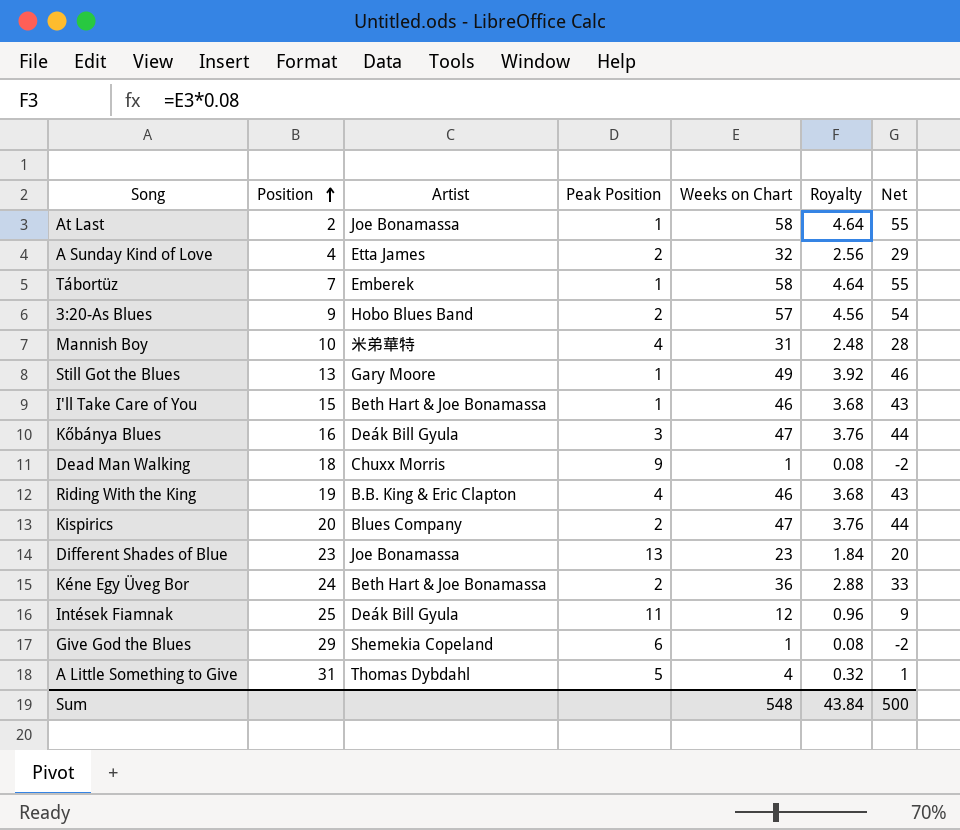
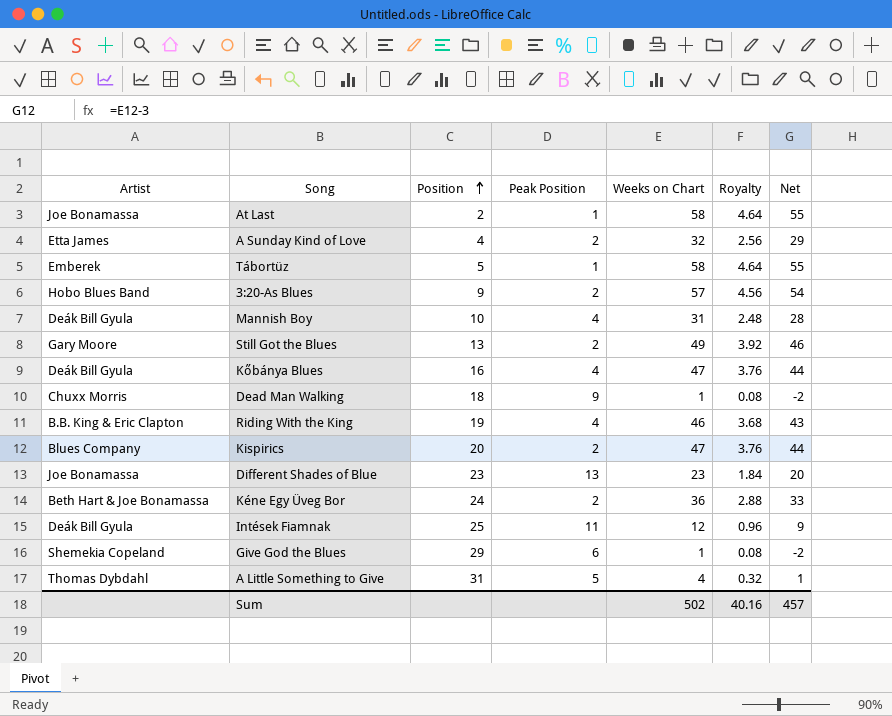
column Artist | position: 3 -> 1
row I'll Take Care of You: 15 | Beth Hart & Joe Bonamassa | 1 | 46 | 3.68 | 43 -> none
Tábortüz | Position: 7 -> 5
Mannish Boy | Artist: 米弟華特 -> Deák Bill Gyula
Still Got the Blues | Peak Position: 1 -> 2
Kőbánya Blues | Peak Position: 3 -> 4
Sum | Weeks on Chart: 548 -> 502
Sum | Royalty: 43.84 -> 40.16
Sum | Net: 500 -> 457

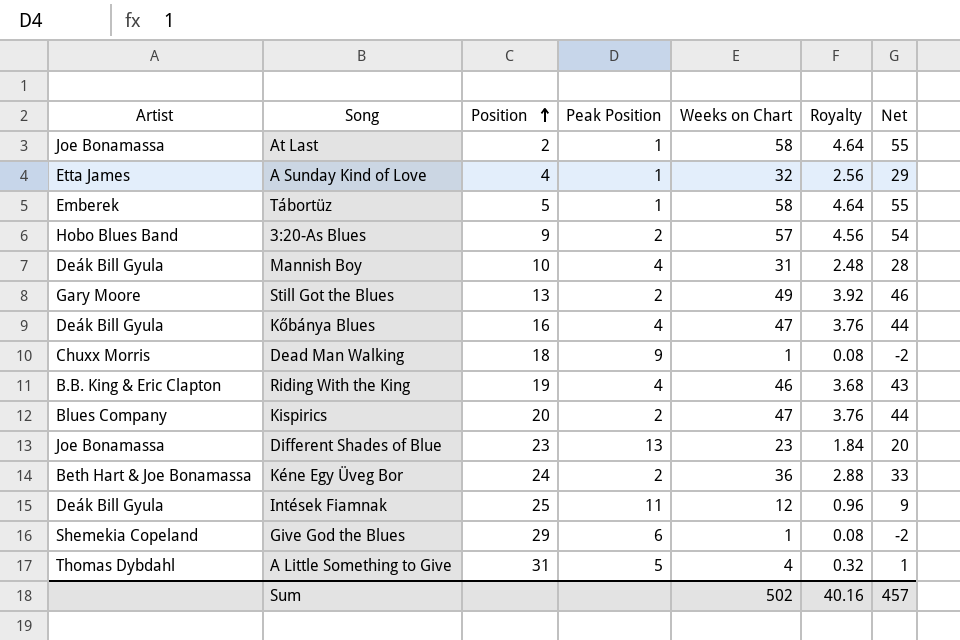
A Sunday Kind of Love | Peak Position: 2 -> 1

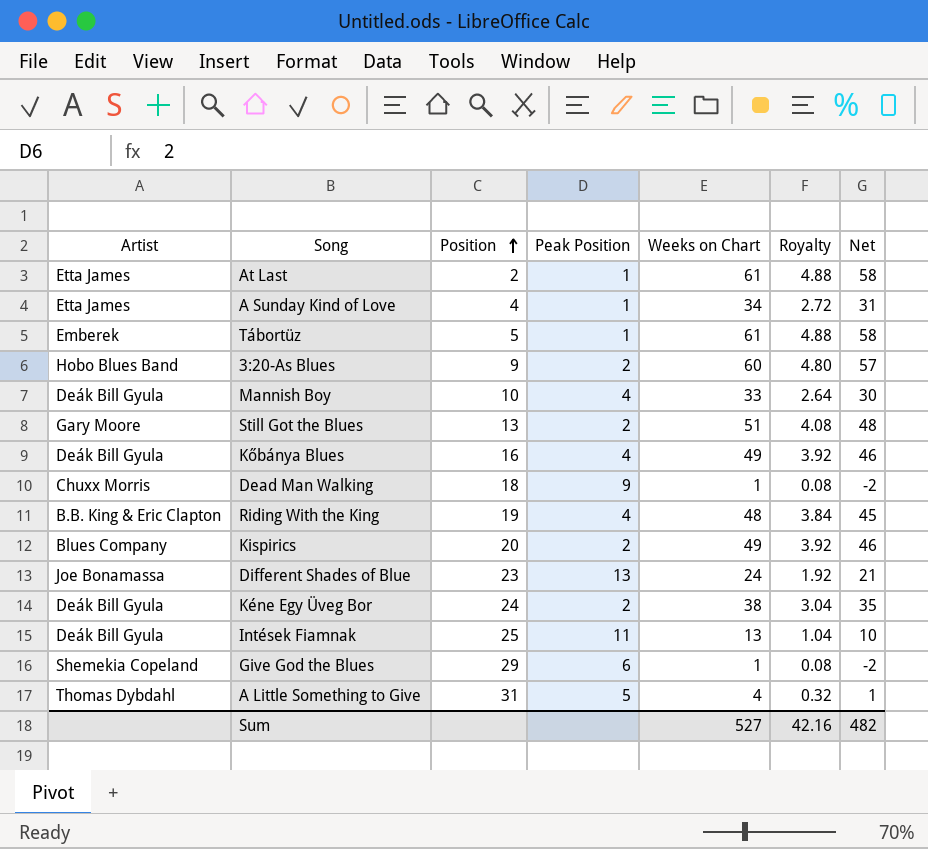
At Last | Artist: Joe Bonamassa -> Etta James
At Last | Weeks on Chart: 58 -> 61
At Last | Royalty: 4.64 -> 4.88
At Last | Net: 55 -> 58
A Sunday Kind of Love | Weeks on Chart: 32 -> 34
A Sunday Kind of Love | Royalty: 2.56 -> 2.72
A Sunday Kind of Love | Net: 29 -> 31
Tábortüz | Weeks on Chart: 58 -> 61
Tábortüz | Royalty: 4.64 -> 4.88
Tábortüz | Net: 55 -> 58
3:20-As Blues | Weeks on Chart: 57 -> 60
3:20-As Blues | Royalty: 4.56 -> 4.80
3:20-As Blues | Net: 54 -> 57
Mannish Boy | Weeks on Chart: 31 -> 33
Mannish Boy | Royalty: 2.48 -> 2.64
Mannish Boy | Net: 28 -> 30
Still Got the Blues | Weeks on Chart: 49 -> 51
Still Got the Blues | Royalty: 3.92 -> 4.08
Still Got the Blues | Net: 46 -> 48
Kőbánya Blues | Weeks on Chart: 47 -> 49
Kőbánya Blues | Royalty: 3.76 -> 3.92
Kőbánya Blues | Net: 44 -> 46
Riding With the King | Weeks on Chart: 46 -> 48
Riding With the King | Royalty: 3.68 -> 3.84
Riding With the King | Net: 43 -> 45
Kispirics | Weeks on Chart: 47 -> 49
Kispirics | Royalty: 3.76 -> 3.92
Kispirics | Net: 44 -> 46
Different Shades of Blue | Weeks on Chart: 23 -> 24
Different Shades of Blue | Royalty: 1.84 -> 1.92
Different Shades of Blue | Net: 20 -> 21
Kéne Egy Üveg Bor | Artist: Beth Hart & Joe Bonamassa -> Deák Bill Gyula
Kéne Egy Üveg Bor | Weeks on Chart: 36 -> 38
Kéne Egy Üveg Bor | Royalty: 2.88 -> 3.04
Kéne Egy Üveg Bor | Net: 33 -> 35
Intések Fiamnak | Weeks on Chart: 12 -> 13
Intések Fiamnak | Royalty: 0.96 -> 1.04
Intések Fiamnak | Net: 9 -> 10
Sum | Weeks on Chart: 502 -> 527
Sum | Royalty: 40.16 -> 42.16
Sum | Net: 457 -> 482

